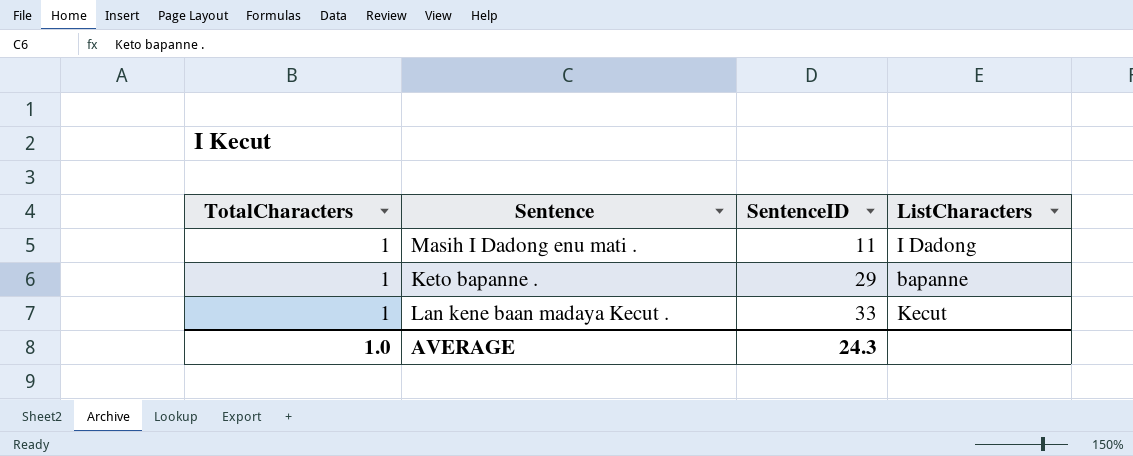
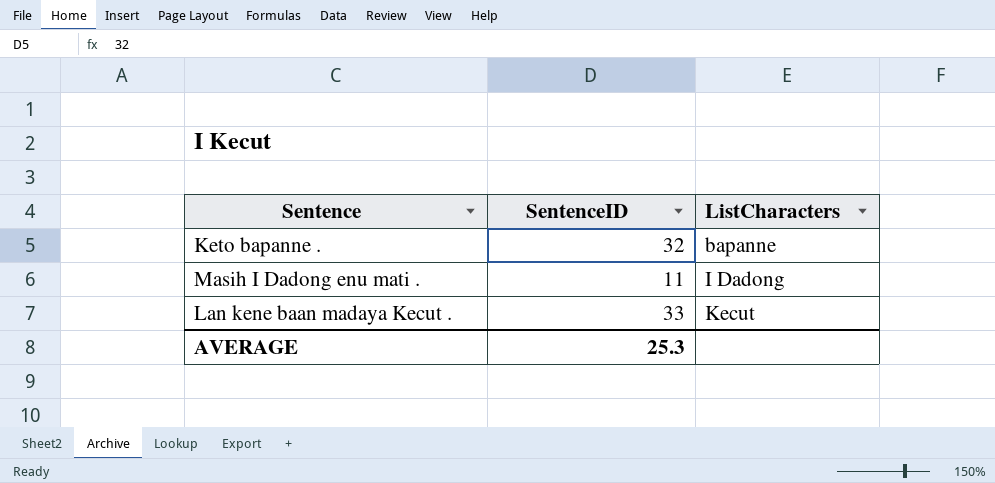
row order: SentenceID ascending -> ListCharacters ascending
column TotalCharacters | position: 1 -> none
Keto bapanne . | SentenceID: 29 -> 32
AVERAGE | SentenceID: 24.3 -> 25.3

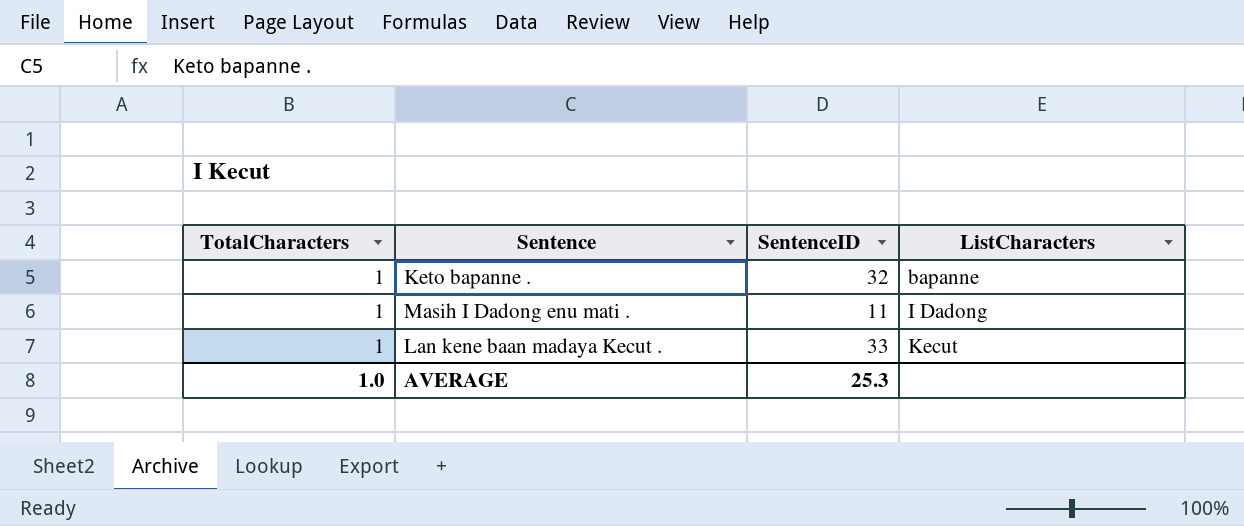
column TotalCharacters | position: none -> 1

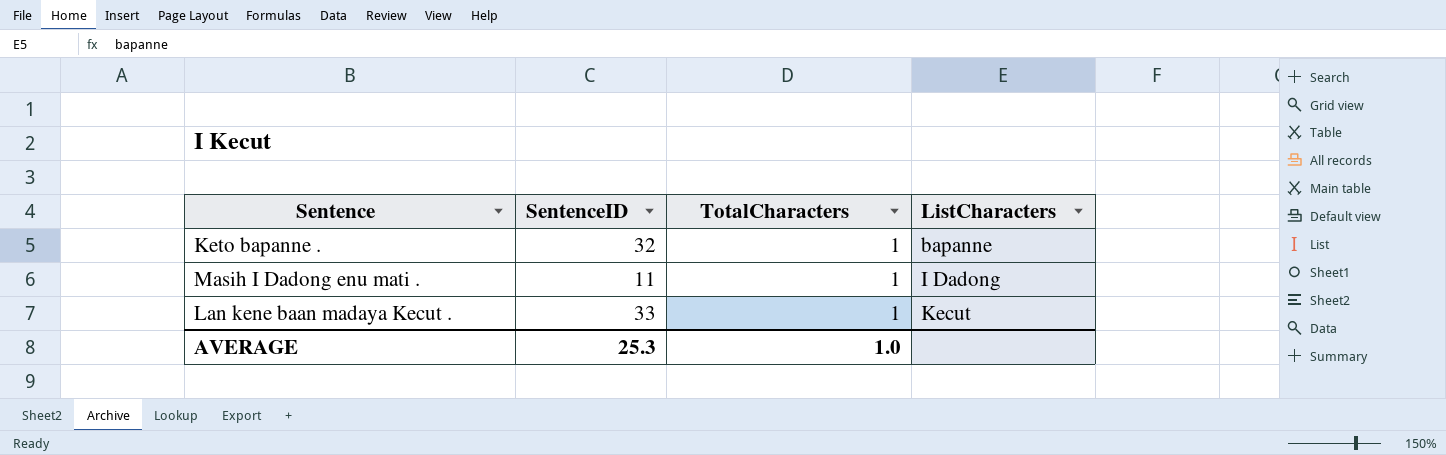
column TotalCharacters | position: 1 -> 3

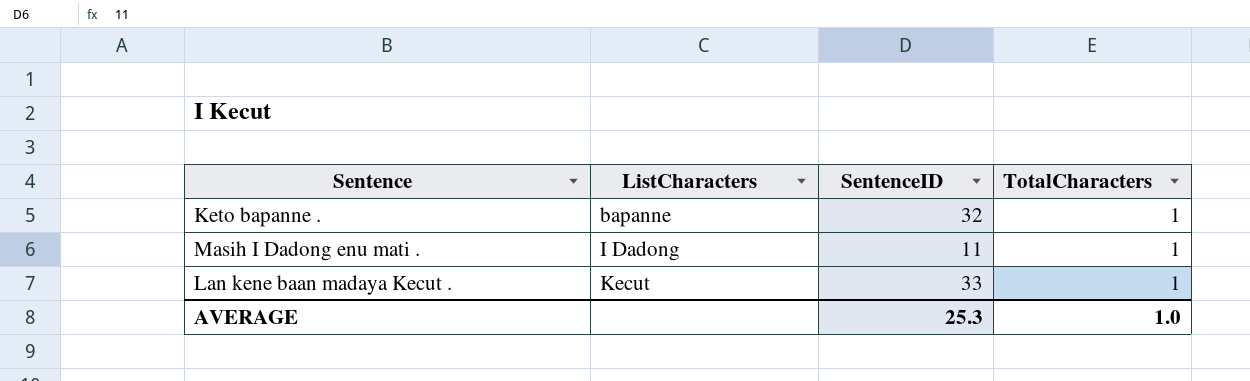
column ListCharacters | position: 4 -> 2

